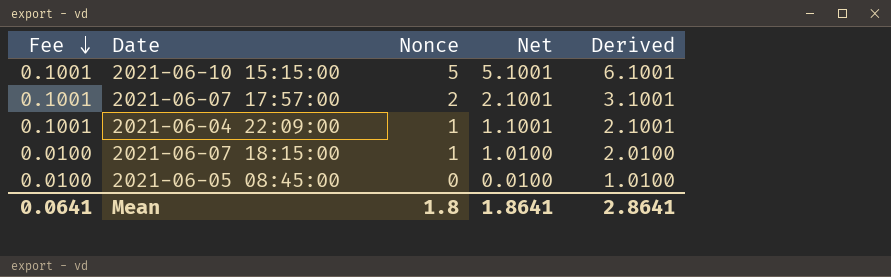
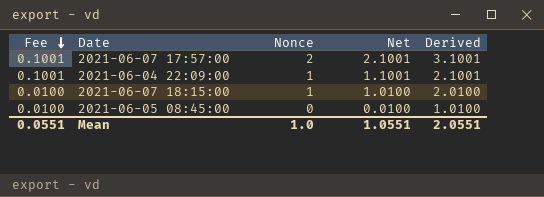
row 2021-06-10 15:15:00: 0.1001 | 5 | 5.1001 | 6.1001 -> none
Mean | Fee: 0.0641 -> 0.0551
Mean | Nonce: 1.8 -> 1.0
Mean | Net: 1.8641 -> 1.0551
Mean | Derived: 2.8641 -> 2.0551

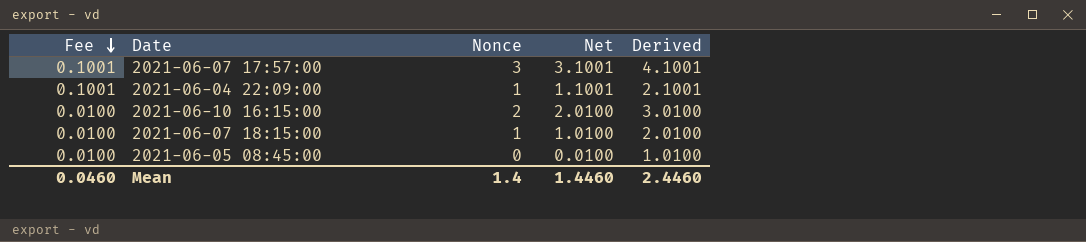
2021-06-07 17:57:00 | Nonce: 2 -> 3
2021-06-07 17:57:00 | Net: 2.1001 -> 3.1001
2021-06-07 17:57:00 | Derived: 3.1001 -> 4.1001
row 2021-06-10 16:15:00: none -> 0.0100 | 2 | 2.0100 | 3.0100
Mean | Fee: 0.0551 -> 0.0460
Mean | Nonce: 1.0 -> 1.4
Mean | Net: 1.0551 -> 1.4460
Mean | Derived: 2.0551 -> 2.4460

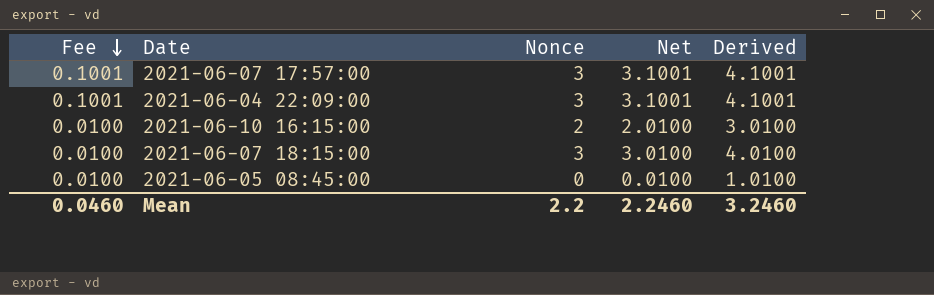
2021-06-04 22:09:00 | Nonce: 1 -> 3
2021-06-04 22:09:00 | Net: 1.1001 -> 3.1001
2021-06-04 22:09:00 | Derived: 2.1001 -> 4.1001
2021-06-07 18:15:00 | Nonce: 1 -> 3
2021-06-07 18:15:00 | Net: 1.0100 -> 3.0100
2021-06-07 18:15:00 | Derived: 2.0100 -> 4.0100
Mean | Nonce: 1.4 -> 2.2
Mean | Net: 1.4460 -> 2.2460
Mean | Derived: 2.4460 -> 3.2460

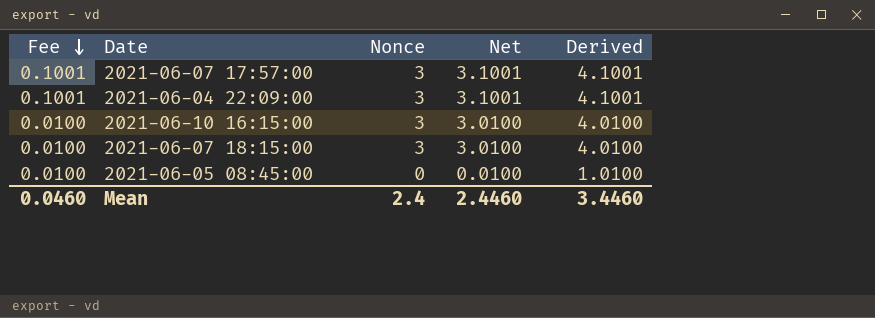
2021-06-10 16:15:00 | Nonce: 2 -> 3
2021-06-10 16:15:00 | Net: 2.0100 -> 3.0100
2021-06-10 16:15:00 | Derived: 3.0100 -> 4.0100
Mean | Nonce: 2.2 -> 2.4
Mean | Net: 2.2460 -> 2.4460
Mean | Derived: 3.2460 -> 3.4460

